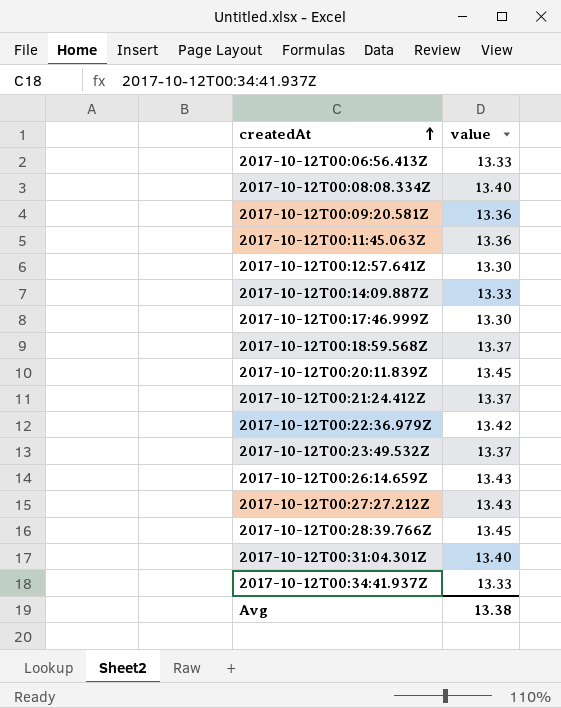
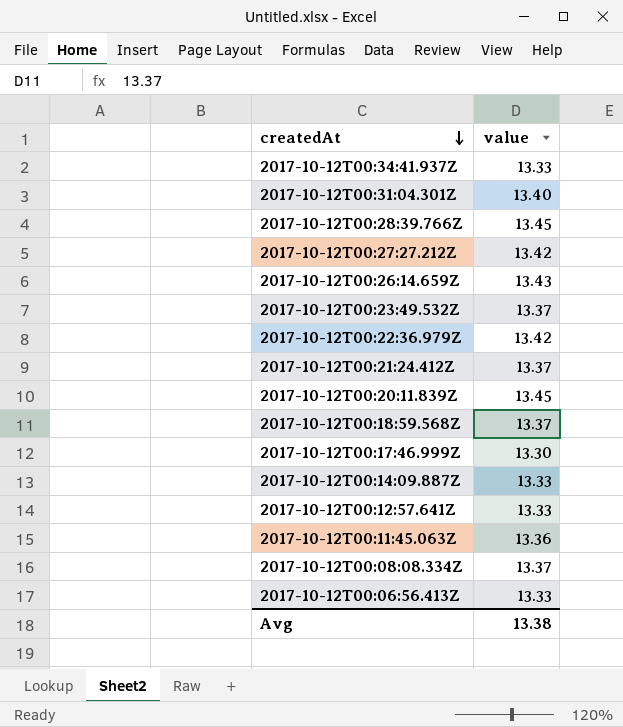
row order: createdAt ascending -> createdAt descending
row 2017-10-12T00:09:20.581Z: 13.36 -> none
2017-10-12T00:27:27.212Z | value: 13.43 -> 13.42
2017-10-12T00:12:57.641Z | value: 13.30 -> 13.33
2017-10-12T00:08:08.334Z | value: 13.40 -> 13.37

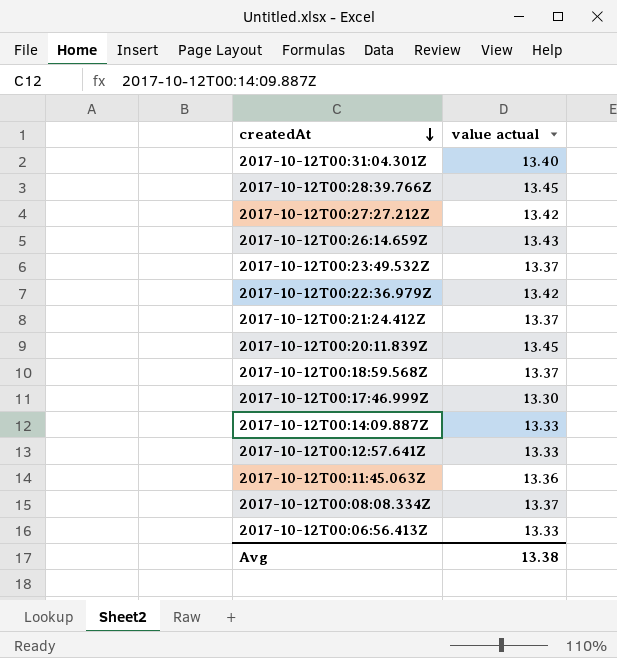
column name: value -> value actual
row 2017-10-12T00:34:41.937Z: 13.33 -> none

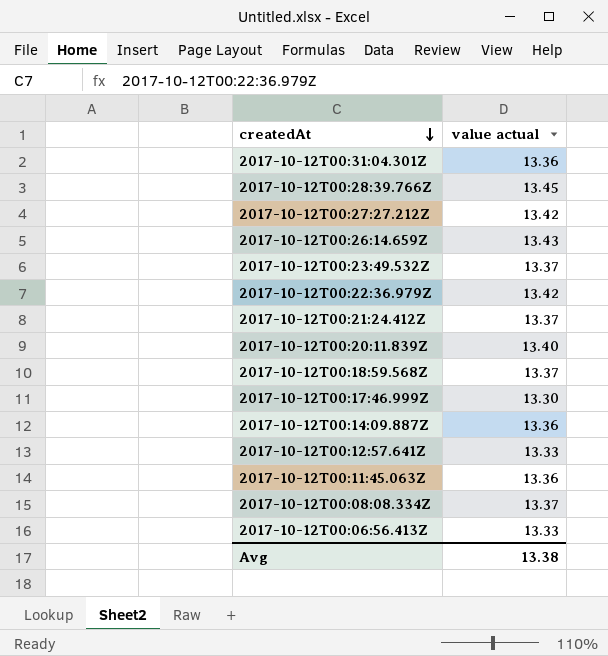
2017-10-12T00:31:04.301Z | value actual: 13.40 -> 13.36
2017-10-12T00:20:11.839Z | value actual: 13.45 -> 13.40
2017-10-12T00:14:09.887Z | value actual: 13.33 -> 13.36

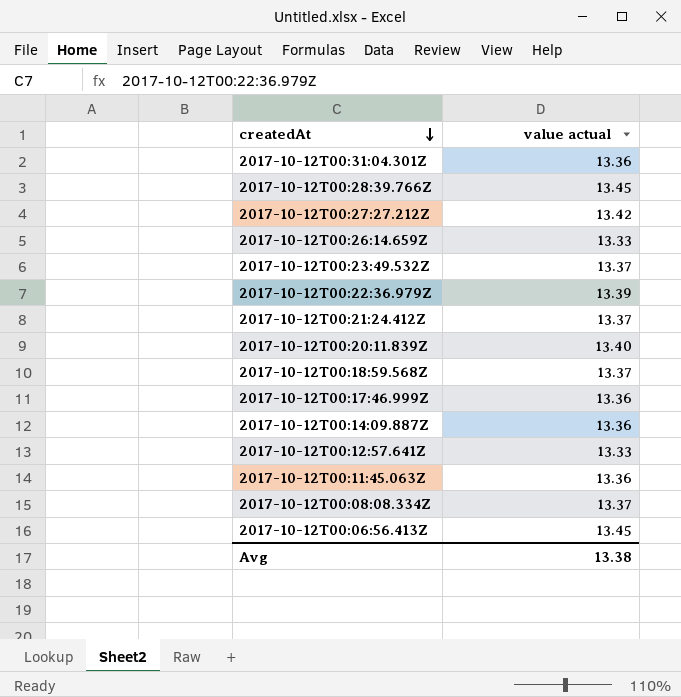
2017-10-12T00:26:14.659Z | value actual: 13.43 -> 13.33
2017-10-12T00:22:36.979Z | value actual: 13.42 -> 13.39
2017-10-12T00:17:46.999Z | value actual: 13.30 -> 13.36
2017-10-12T00:06:56.413Z | value actual: 13.33 -> 13.45

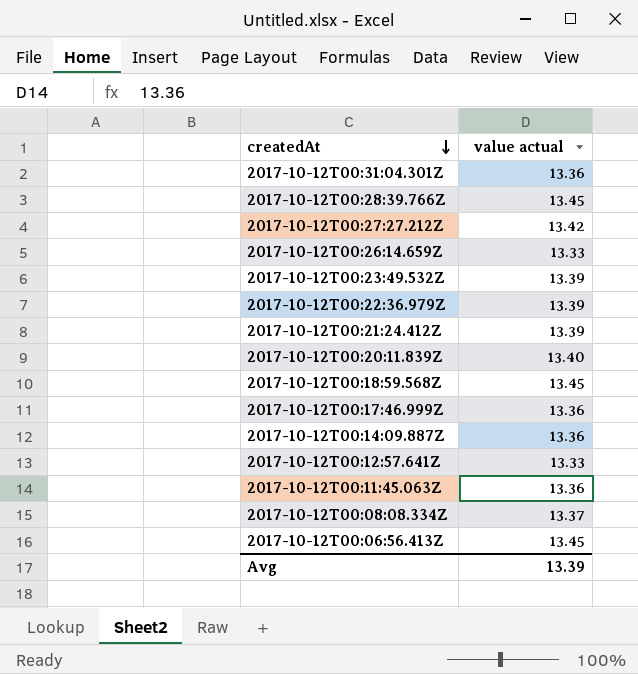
2017-10-12T00:23:49.532Z | value actual: 13.37 -> 13.39
2017-10-12T00:21:24.412Z | value actual: 13.37 -> 13.39
2017-10-12T00:18:59.568Z | value actual: 13.37 -> 13.45
Avg | value actual: 13.38 -> 13.39

